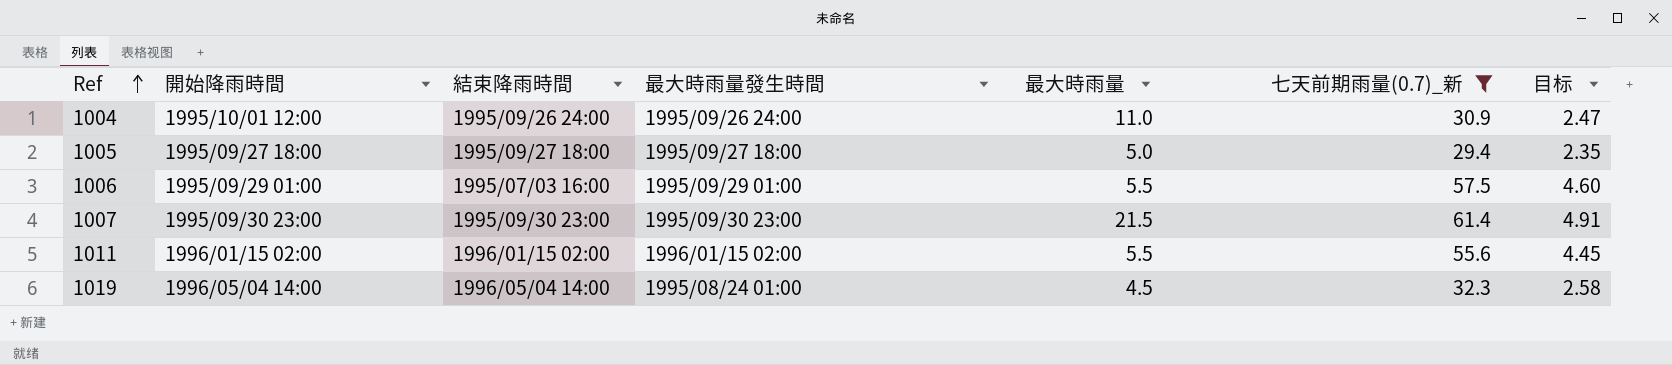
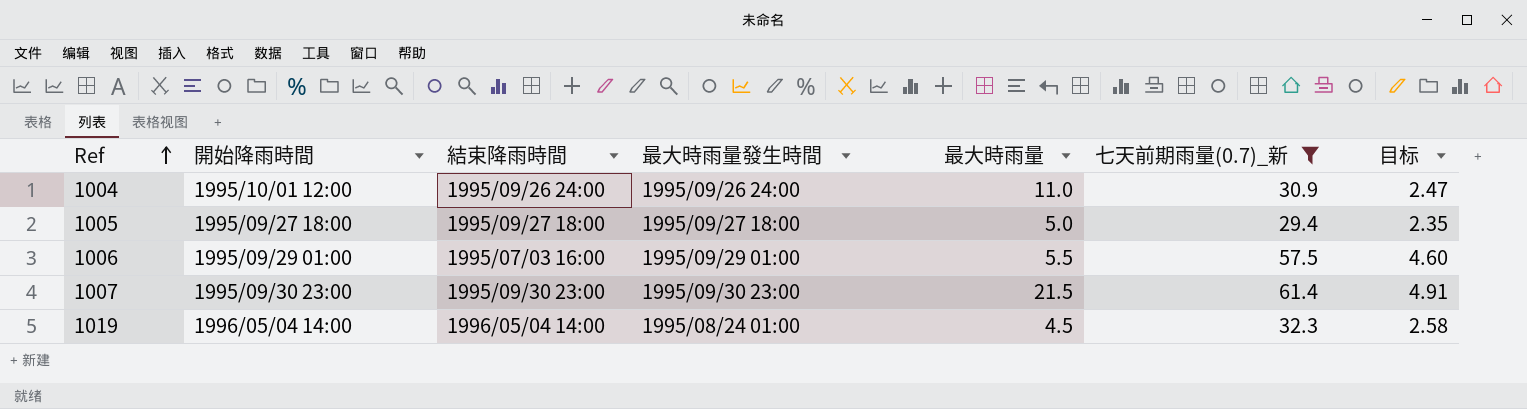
row 1011: 1996/01/15 02:00 | 1996/01/15 02:00 | 1996/01/15 02:00 | 5.5 | 55.6 | 4.45 -> none

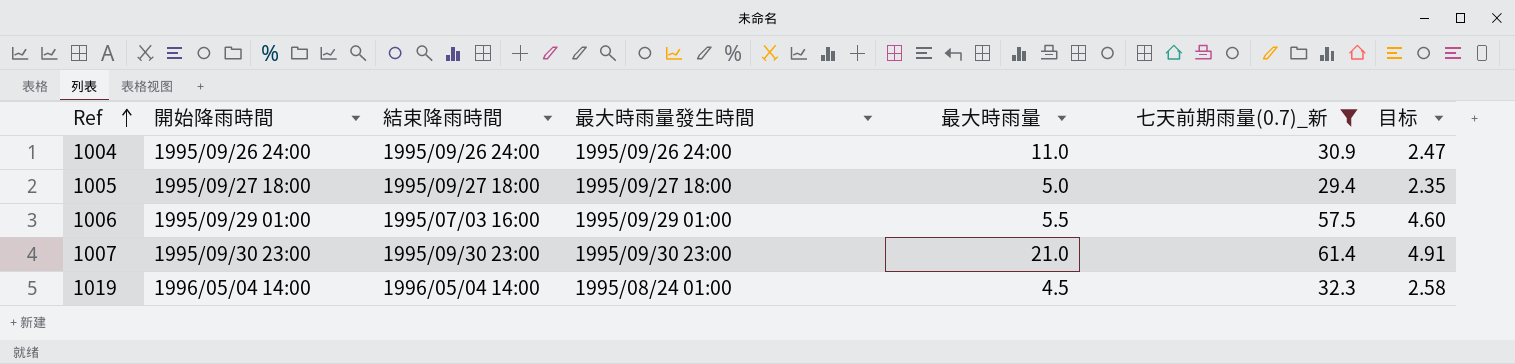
1004 | 開始降雨時間: 1995/10/01 12:00 -> 1995/09/26 24:00
1007 | 最大時雨量: 21.5 -> 21.0

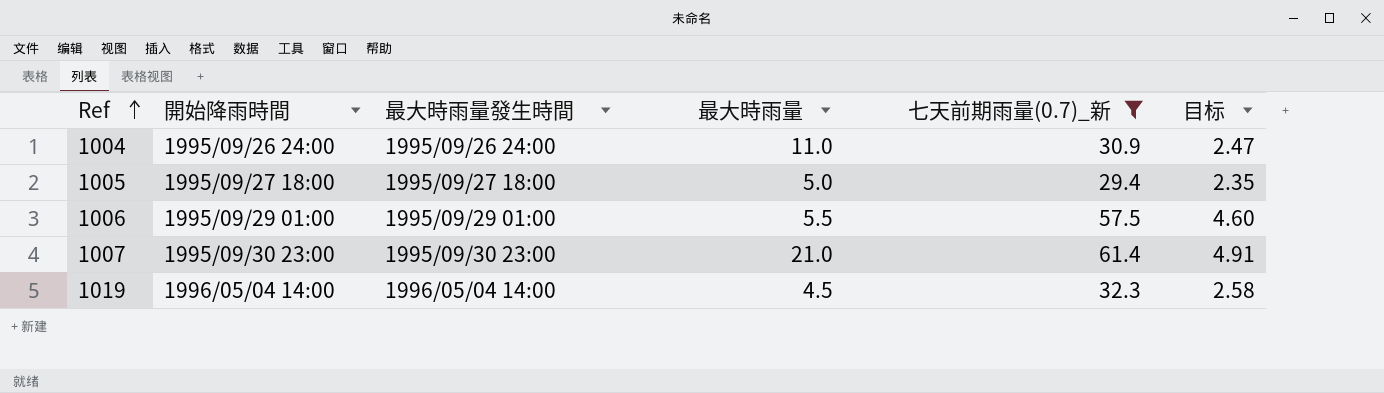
column 結束降雨時間 | position: 3 -> none
1019 | 最大時雨量發生時間: 1995/08/24 01:00 -> 1996/05/04 14:00

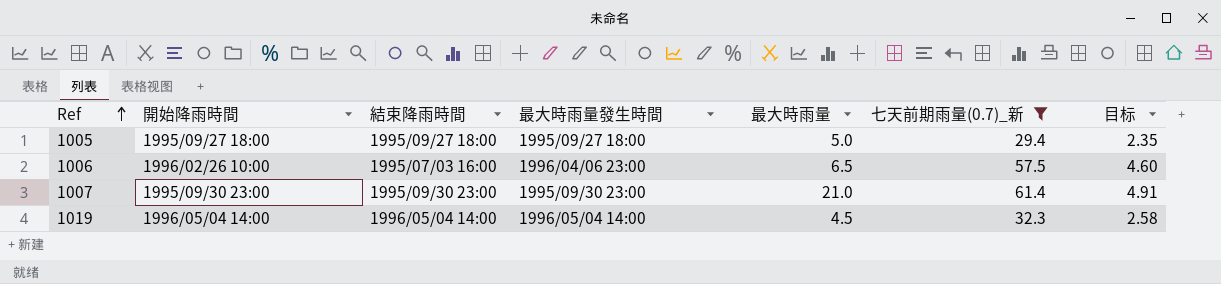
column 結束降雨時間 | position: none -> 3
row 1004: 1995/09/26 24:00 | 1995/09/26 24:00 | 11.0 | 30.9 | 2.47 -> none
1006 | 開始降雨時間: 1995/09/29 01:00 -> 1996/02/26 10:00
1006 | 最大時雨量發生時間: 1995/09/29 01:00 -> 1996/04/06 23:00
1006 | 最大時雨量: 5.5 -> 6.5

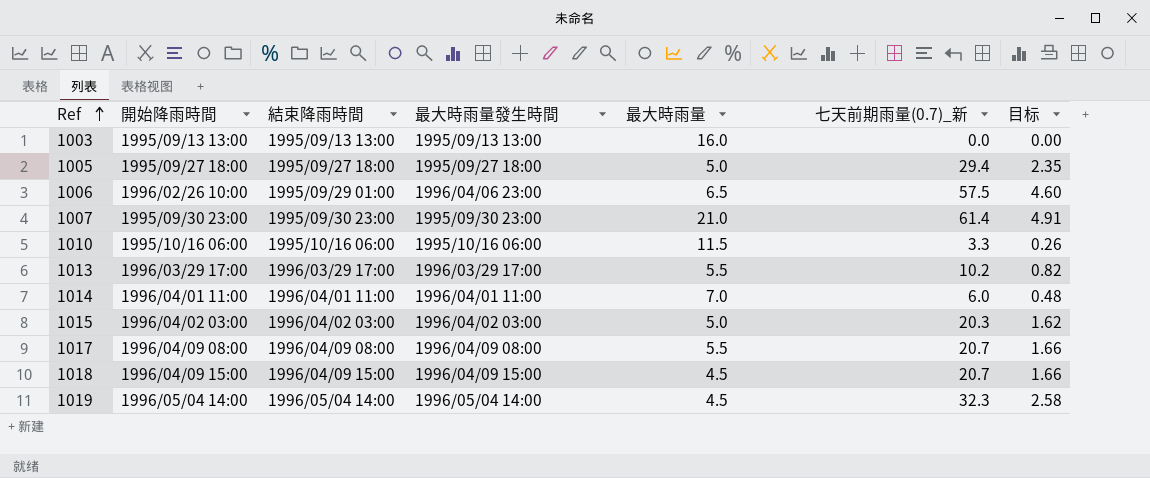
filter: 七天前期雨量(0.7)_新 >= 29.4 -> none
1006 | 結束降雨時間: 1995/07/03 16:00 -> 1995/09/29 01:00

